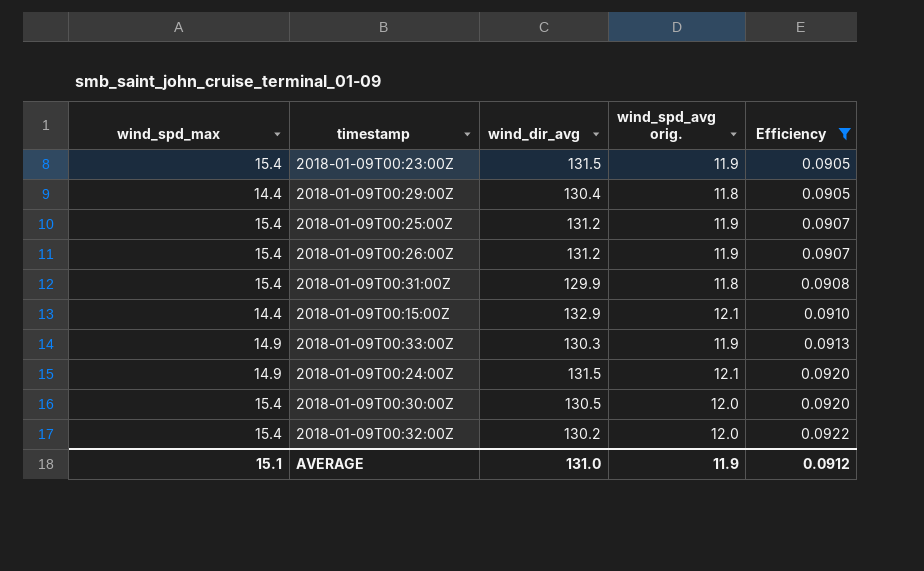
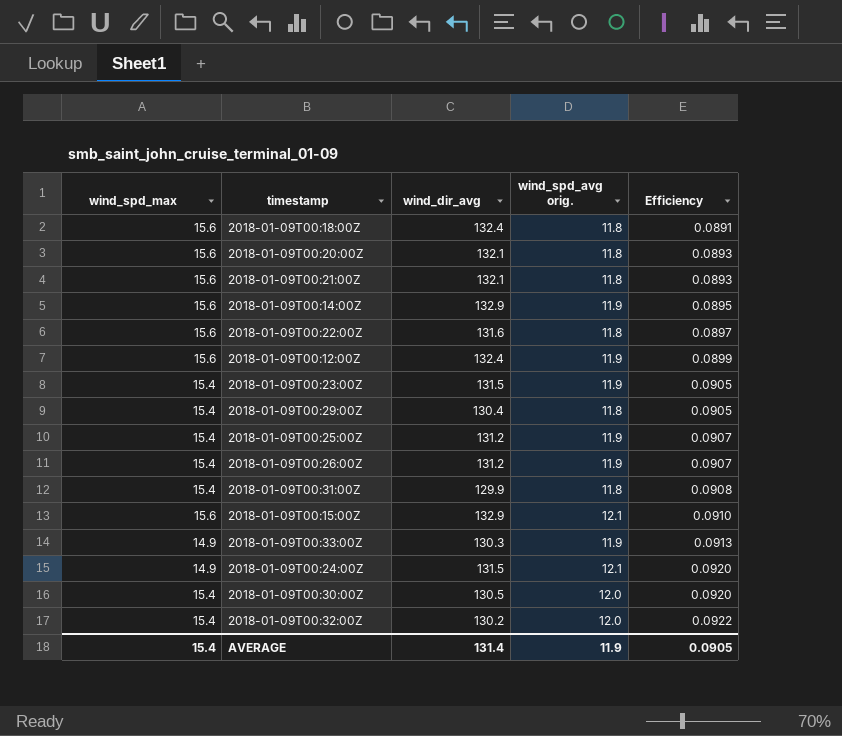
filter: Efficiency >= 0.0905 -> none
2018-01-09T00:29:00Z | wind_spd_max: 14.4 -> 15.4
2018-01-09T00:15:00Z | wind_spd_max: 14.4 -> 15.6
AVERAGE | wind_spd_max: 15.1 -> 15.4
AVERAGE | wind_dir_avg: 131.0 -> 131.4
AVERAGE | Efficiency: 0.0912 -> 0.0905

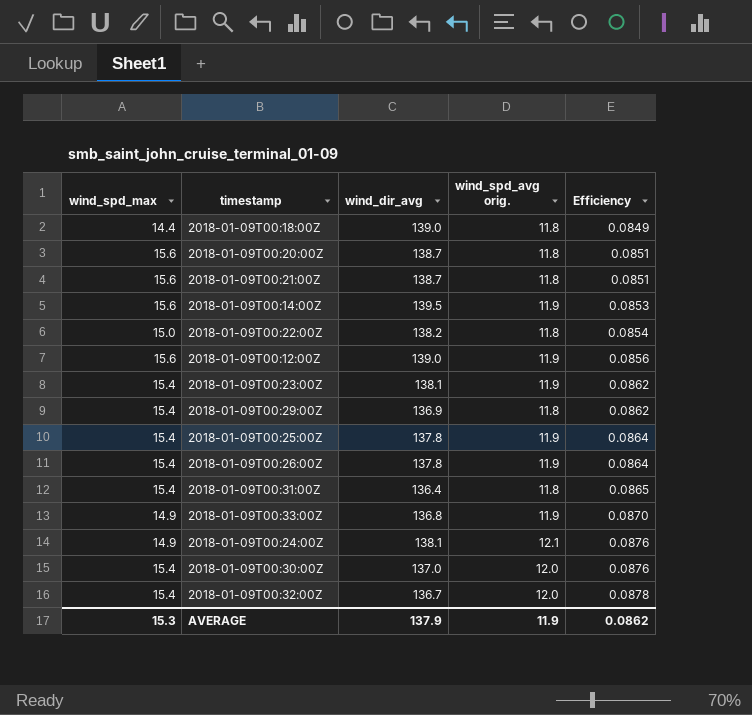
row 2018-01-09T00:15:00Z: 15.6 | 132.9 | 12.1 | 0.0910 -> none
2018-01-09T00:18:00Z | wind_spd_max: 15.6 -> 14.4
2018-01-09T00:18:00Z | wind_dir_avg: 132.4 -> 139.0
2018-01-09T00:18:00Z | Efficiency: 0.0891 -> 0.0849
2018-01-09T00:20:00Z | wind_dir_avg: 132.1 -> 138.7
2018-01-09T00:20:00Z | Efficiency: 0.0893 -> 0.0851
2018-01-09T00:21:00Z | wind_dir_avg: 132.1 -> 138.7
2018-01-09T00:21:00Z | Efficiency: 0.0893 -> 0.0851
2018-01-09T00:14:00Z | wind_dir_avg: 132.9 -> 139.5
2018-01-09T00:14:00Z | Efficiency: 0.0895 -> 0.0853
2018-01-09T00:22:00Z | wind_spd_max: 15.6 -> 15.0
2018-01-09T00:22:00Z | wind_dir_avg: 131.6 -> 138.2
2018-01-09T00:22:00Z | Efficiency: 0.0897 -> 0.0854
2018-01-09T00:12:00Z | wind_dir_avg: 132.4 -> 139.0
2018-01-09T00:12:00Z | Efficiency: 0.0899 -> 0.0856
2018-01-09T00:23:00Z | wind_dir_avg: 131.5 -> 138.1
2018-01-09T00:23:00Z | Efficiency: 0.0905 -> 0.0862
2018-01-09T00:29:00Z | wind_dir_avg: 130.4 -> 136.9
2018-01-09T00:29:00Z | Efficiency: 0.0905 -> 0.0862
2018-01-09T00:25:00Z | wind_dir_avg: 131.2 -> 137.8
2018-01-09T00:25:00Z | Efficiency: 0.0907 -> 0.0864
2018-01-09T00:26:00Z | wind_dir_avg: 131.2 -> 137.8
2018-01-09T00:26:00Z | Efficiency: 0.0907 -> 0.0864
2018-01-09T00:31:00Z | wind_dir_avg: 129.9 -> 136.4
2018-01-09T00:31:00Z | Efficiency: 0.0908 -> 0.0865
2018-01-09T00:33:00Z | wind_dir_avg: 130.3 -> 136.8
2018-01-09T00:33:00Z | Efficiency: 0.0913 -> 0.0870
2018-01-09T00:24:00Z | wind_dir_avg: 131.5 -> 138.1
2018-01-09T00:24:00Z | Efficiency: 0.0920 -> 0.0876
2018-01-09T00:30:00Z | wind_dir_avg: 130.5 -> 137.0
2018-01-09T00:30:00Z | Efficiency: 0.0920 -> 0.0876
2018-01-09T00:32:00Z | wind_dir_avg: 130.2 -> 136.7
2018-01-09T00:32:00Z | Efficiency: 0.0922 -> 0.0878
AVERAGE | wind_spd_max: 15.4 -> 15.3
AVERAGE | wind_dir_avg: 131.4 -> 137.9
AVERAGE | Efficiency: 0.0905 -> 0.0862

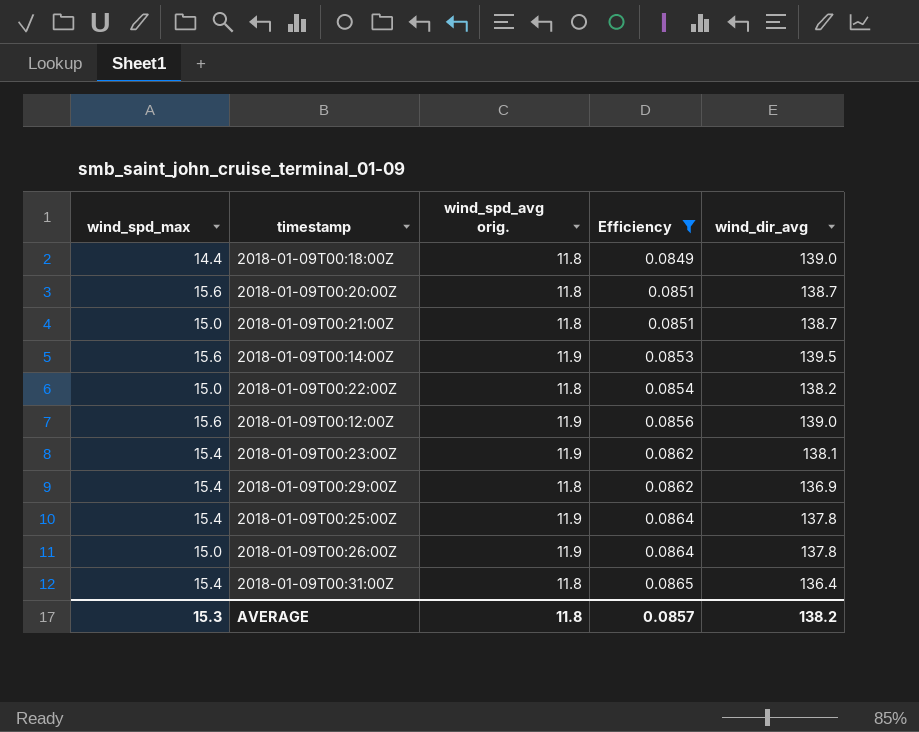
filter: none -> Efficiency <= 0.0865
column wind_dir_avg | position: 3 -> 5
2018-01-09T00:21:00Z | wind_spd_max: 15.6 -> 15.0
2018-01-09T00:26:00Z | wind_spd_max: 15.4 -> 15.0
AVERAGE | wind_spd_avg orig.: 11.9 -> 11.8
AVERAGE | Efficiency: 0.0862 -> 0.0857
AVERAGE | wind_dir_avg: 137.9 -> 138.2

